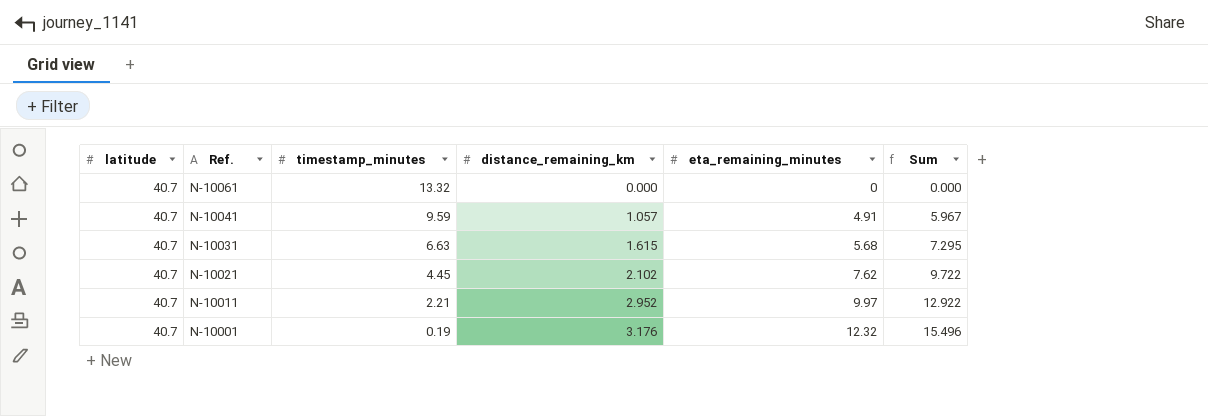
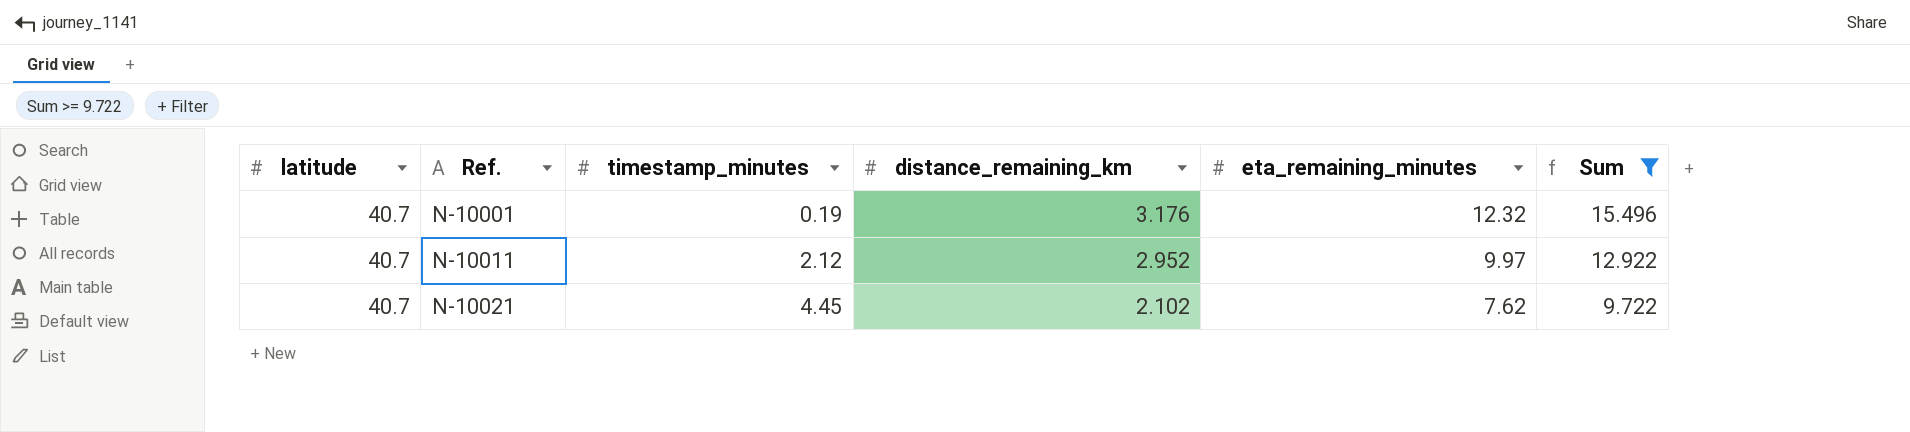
filter: none -> Sum >= 9.722
row order: Ref. descending -> Ref. ascending
N-10011 | timestamp_minutes: 2.21 -> 2.12

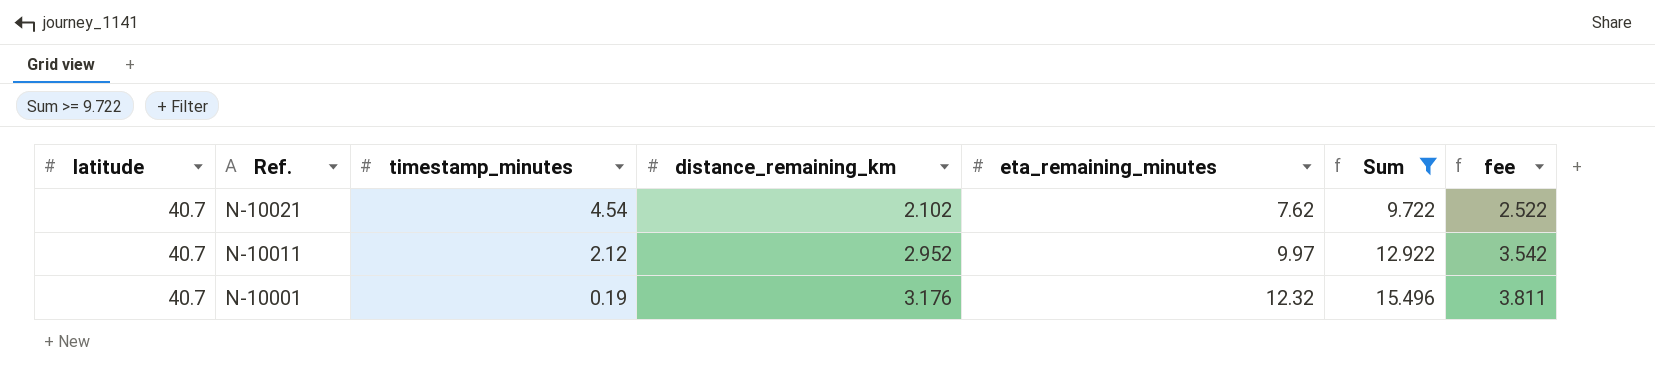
row order: Ref. ascending -> Ref. descending
column fee | formula: none -> [distance_remaining_km] * 1.2
N-10021 | timestamp_minutes: 4.45 -> 4.54

